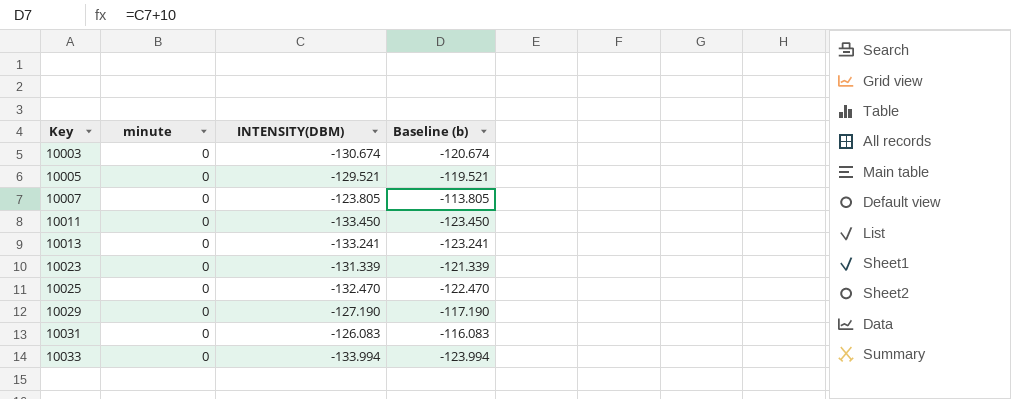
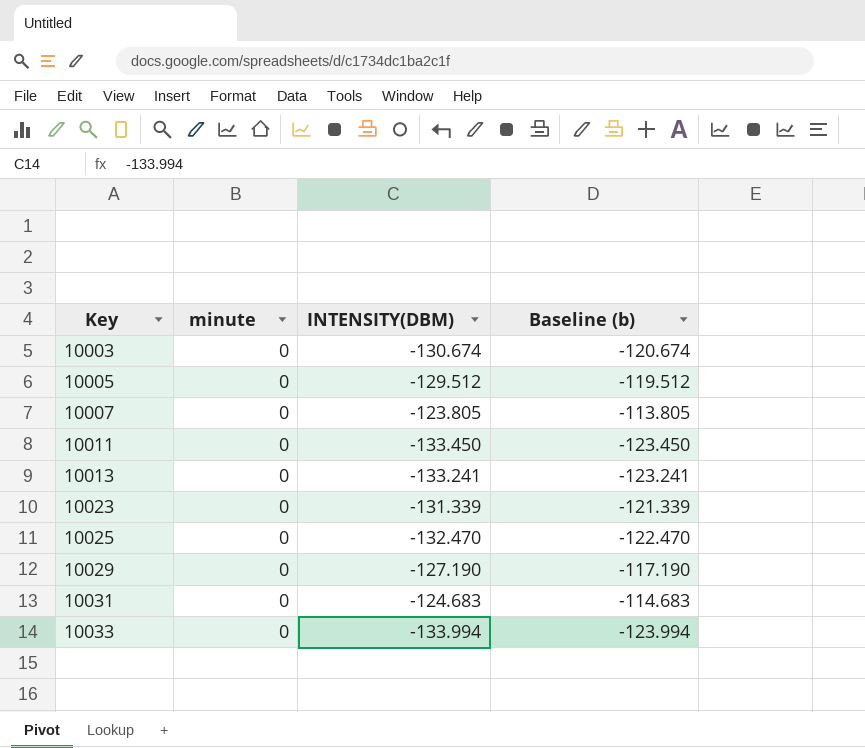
10005 | INTENSITY(DBM): -129.521 -> -129.512
10005 | Baseline (b): -119.521 -> -119.512
10031 | INTENSITY(DBM): -126.083 -> -124.683
10031 | Baseline (b): -116.083 -> -114.683

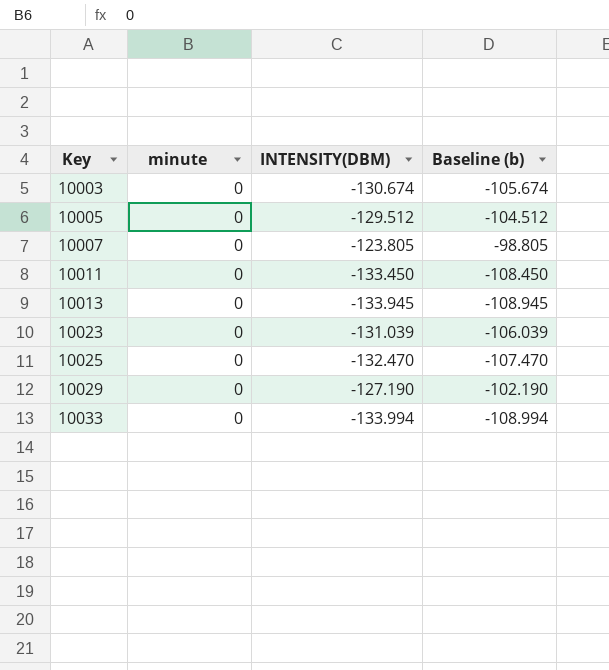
column Baseline (b) | formula: [INTENSITY(DBM)] + 10 -> [INTENSITY(DBM)] + 25
row 10031: 0 | -124.683 | -114.683 -> none
10013 | INTENSITY(DBM): -133.241 -> -133.945
10023 | INTENSITY(DBM): -131.339 -> -131.039

